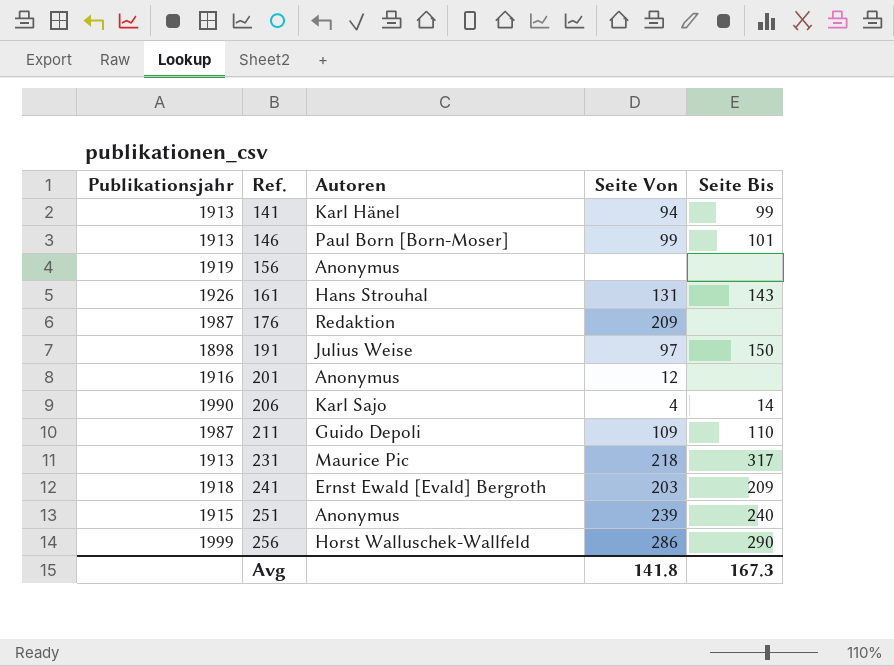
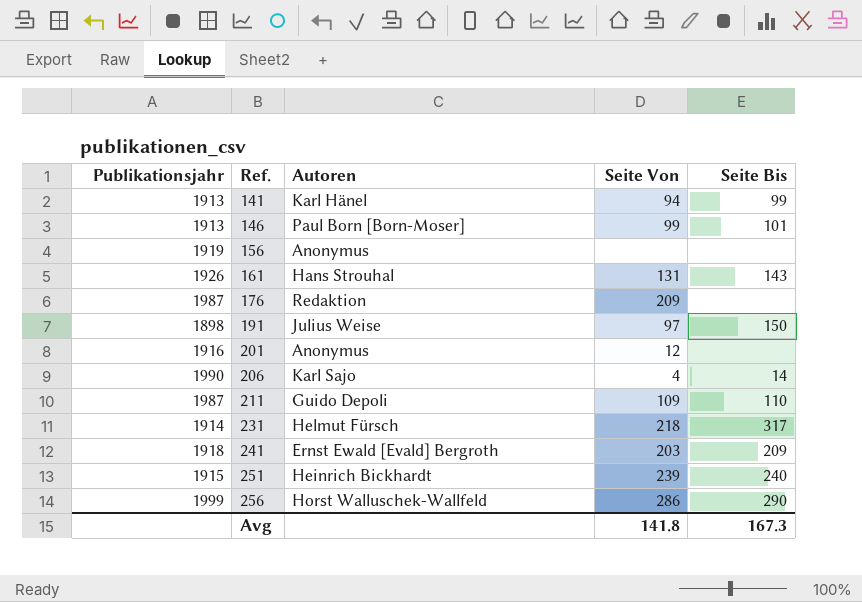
231 | Publikationsjahr: 1913 -> 1914
231 | Autoren: Maurice Pic -> Helmut Fürsch
251 | Autoren: Anonymus -> Heinrich Bickhardt

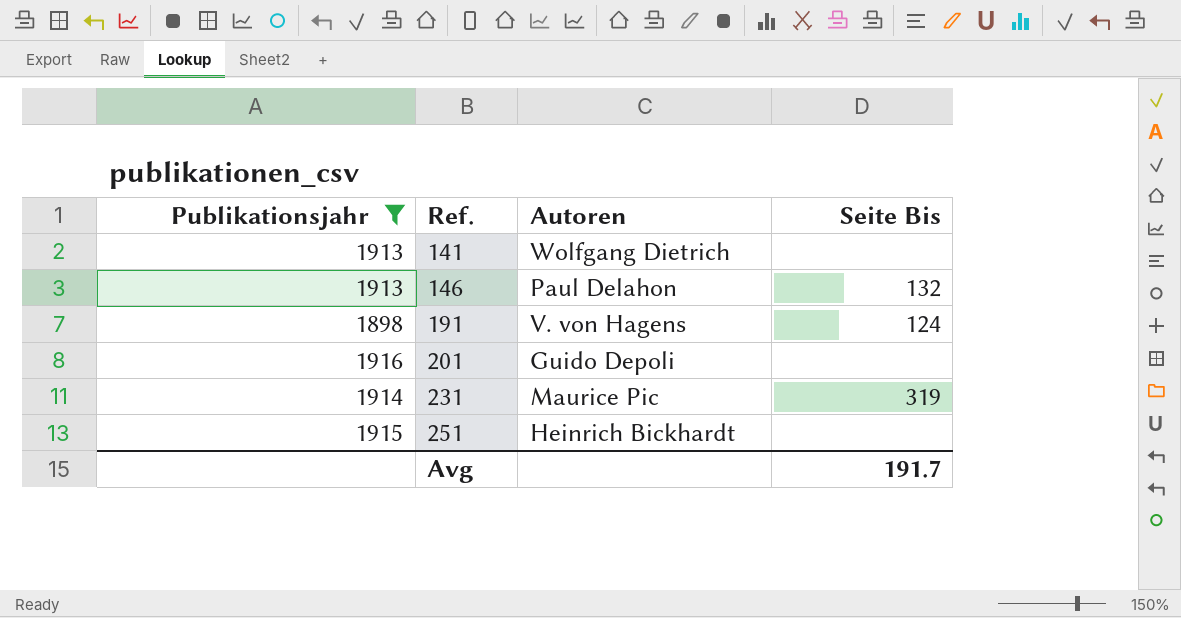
filter: none -> Publikationsjahr <= 1916
column Seite Von | position: 4 -> none
141 | Autoren: Karl Hänel -> Wolfgang Dietrich
141 | Seite Bis: 99 -> none
146 | Autoren: Paul Born [Born-Moser] -> Paul Delahon
146 | Seite Bis: 101 -> 132
191 | Autoren: Julius Weise -> V. von Hagens
191 | Seite Bis: 150 -> 124
201 | Autoren: Anonymus -> Guido Depoli
231 | Autoren: Helmut Fürsch -> Maurice Pic
231 | Seite Bis: 317 -> 319
251 | Seite Bis: 240 -> none
Avg | Seite Bis: 167.3 -> 191.7

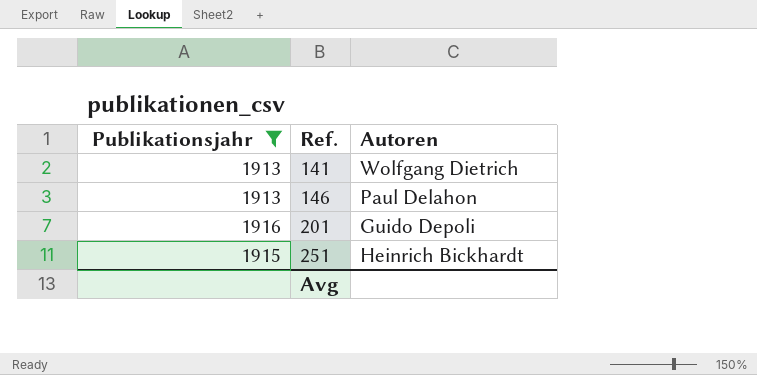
column Seite Bis | position: 4 -> none
row 191: 1898 | V. von Hagens | 124 -> none
row 231: 1914 | Maurice Pic | 319 -> none

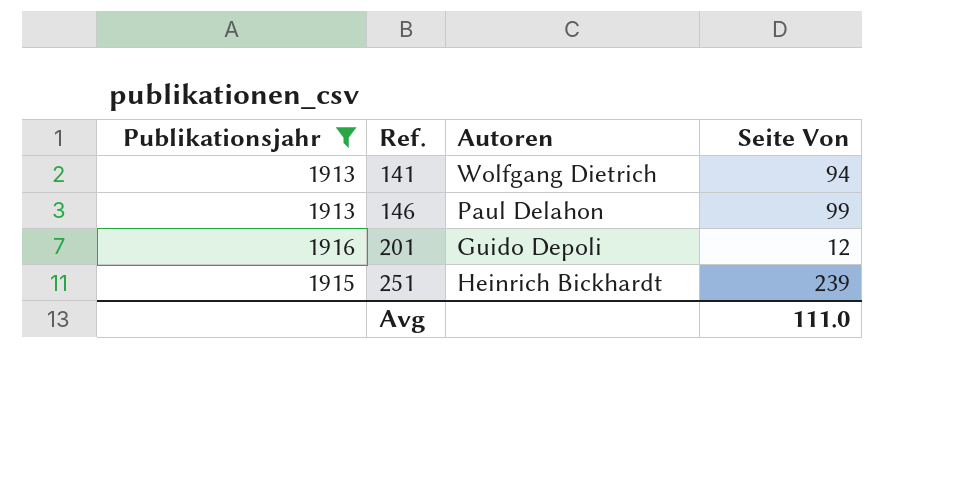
column Seite Von | position: none -> 4

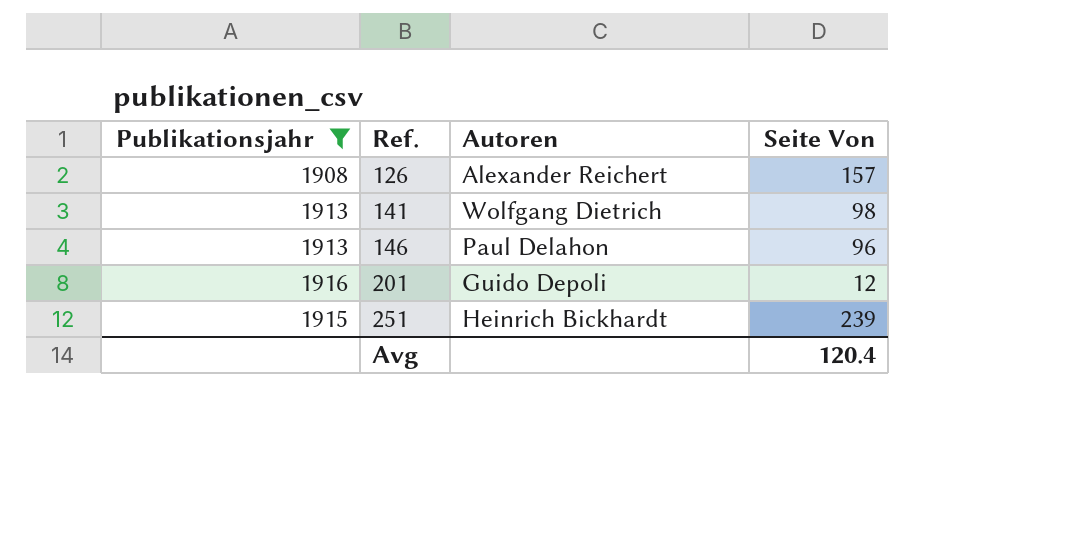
row 126: none -> 1908 | Alexander Reichert | 157
141 | Seite Von: 94 -> 98
146 | Seite Von: 99 -> 96
Avg | Seite Von: 111.0 -> 120.4

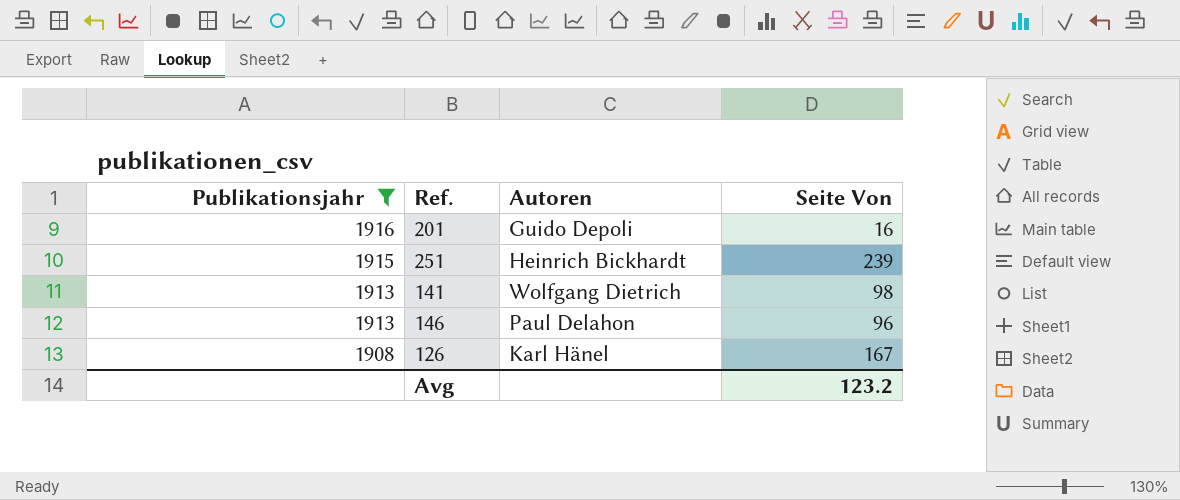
row order: Ref. ascending -> Publikationsjahr descending
201 | Seite Von: 12 -> 16
126 | Autoren: Alexander Reichert -> Karl Hänel
126 | Seite Von: 157 -> 167
Avg | Seite Von: 120.4 -> 123.2

